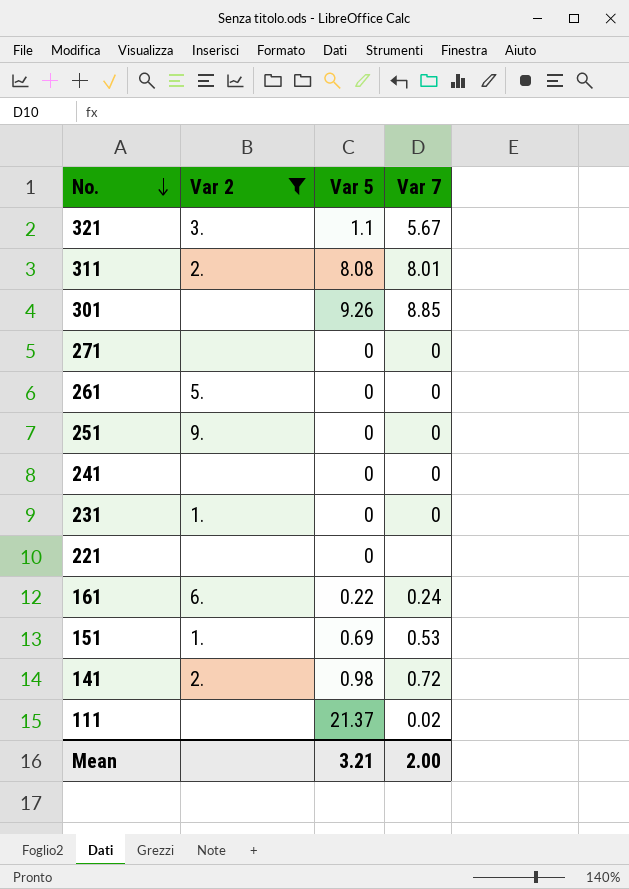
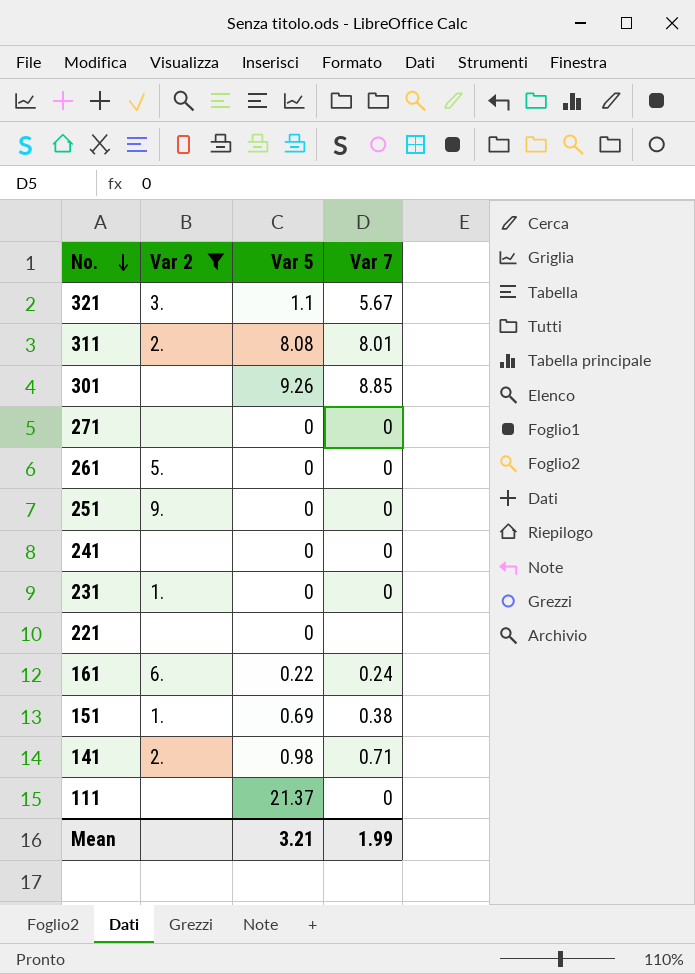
151 | Var 7: 0.53 -> 0.38
141 | Var 7: 0.72 -> 0.71
111 | Var 7: 0.02 -> 0
Mean | Var 7: 2.00 -> 1.99

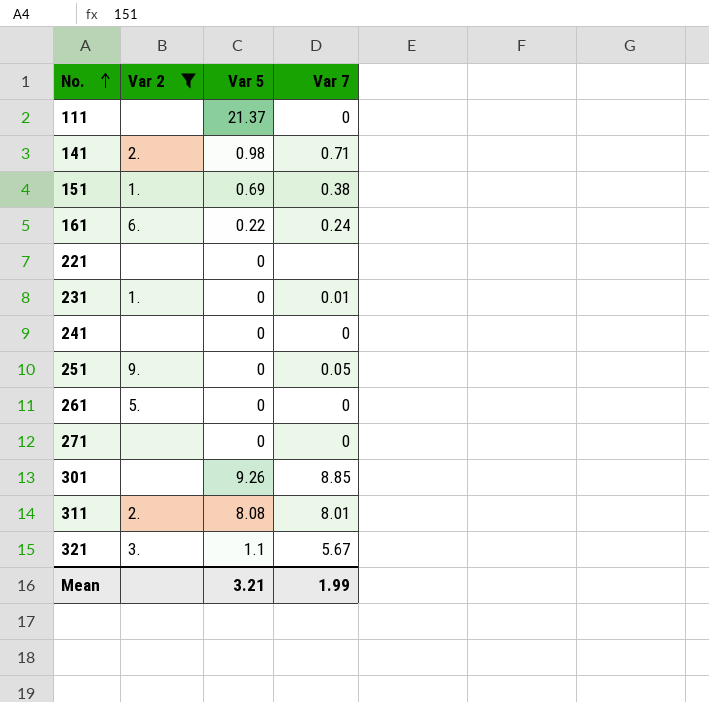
row order: No. descending -> No. ascending
231 | Var 7: 0 -> 0.01
251 | Var 7: 0 -> 0.05

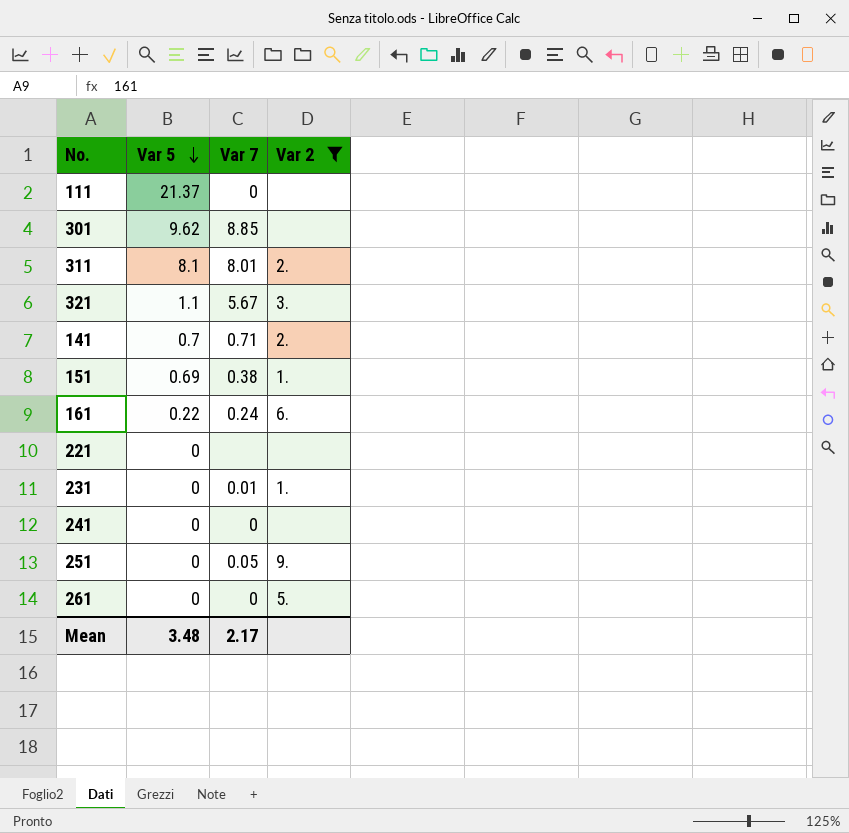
row order: No. ascending -> Var 5 descending
column Var 2 | position: 2 -> 4
row 271: none | 0 | 0 -> none
301 | Var 5: 9.26 -> 9.62
311 | Var 5: 8.08 -> 8.1
141 | Var 5: 0.98 -> 0.7
Mean | Var 5: 3.21 -> 3.48
Mean | Var 7: 1.99 -> 2.17

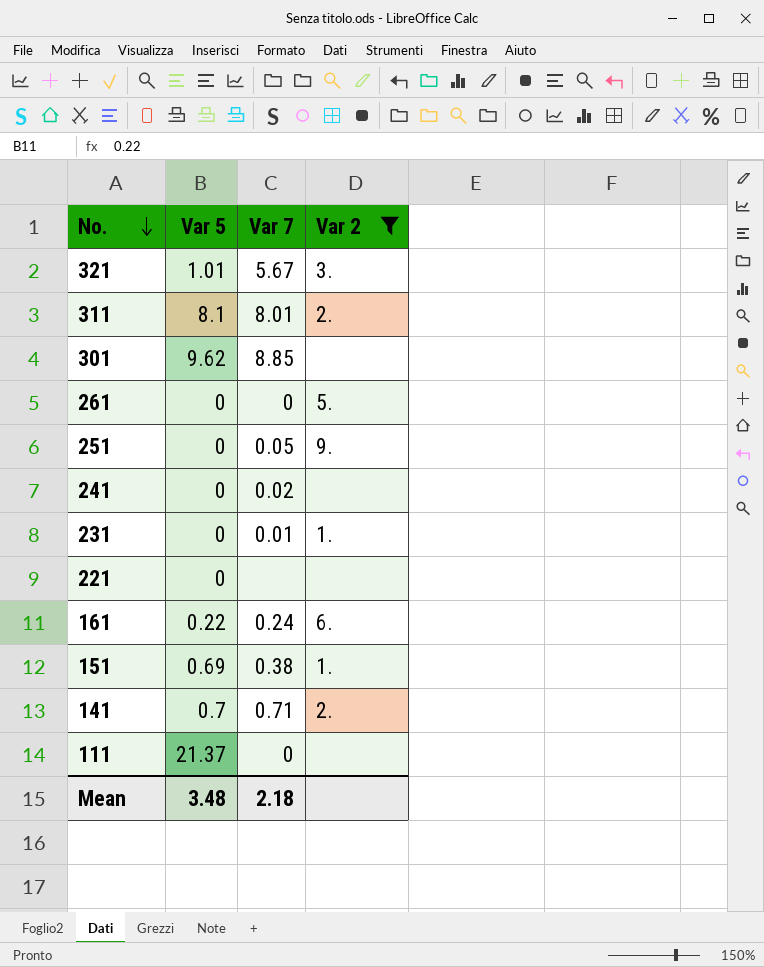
row order: Var 5 descending -> No. descending
321 | Var 5: 1.1 -> 1.01
241 | Var 7: 0 -> 0.02
Mean | Var 7: 2.17 -> 2.18

